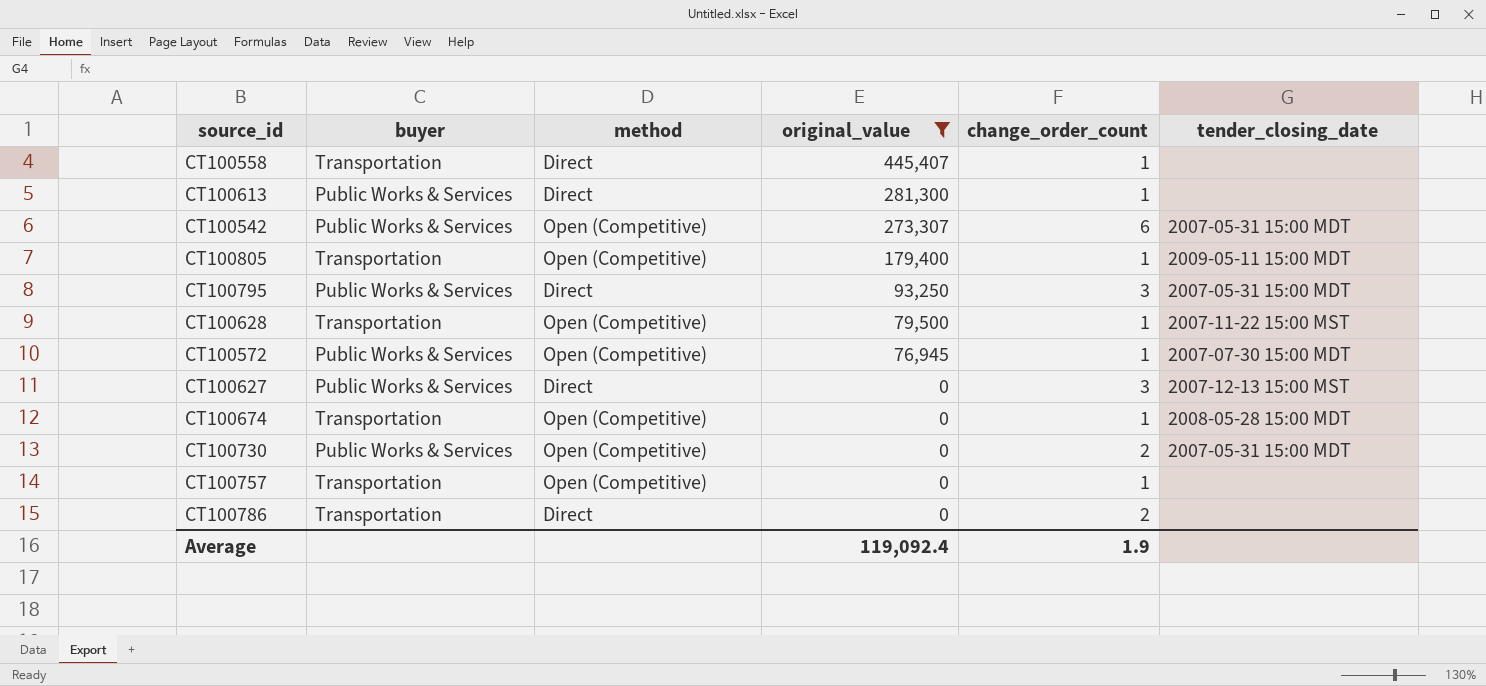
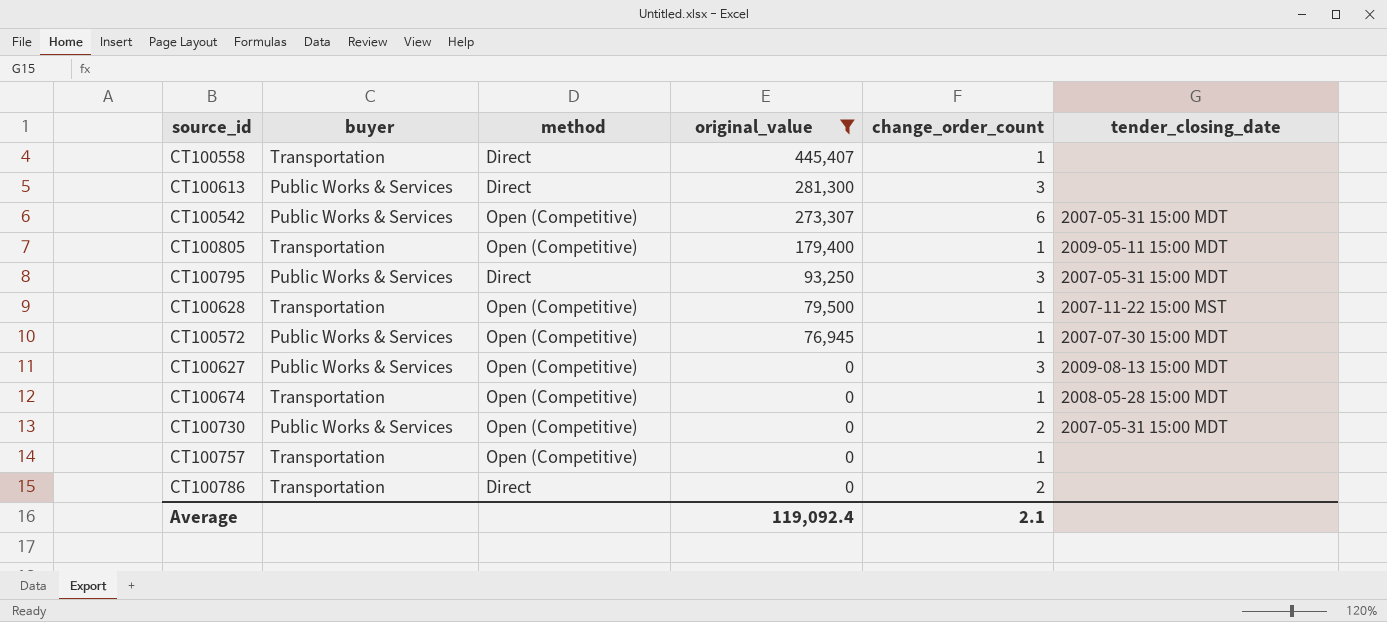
CT100613 | change_order_count: 1 -> 3
CT100627 | method: Direct -> Open (Competitive)
CT100627 | tender_closing_date: 2007-12-13 15:00 MST -> 2009-08-13 15:00 MDT
Average | change_order_count: 1.9 -> 2.1

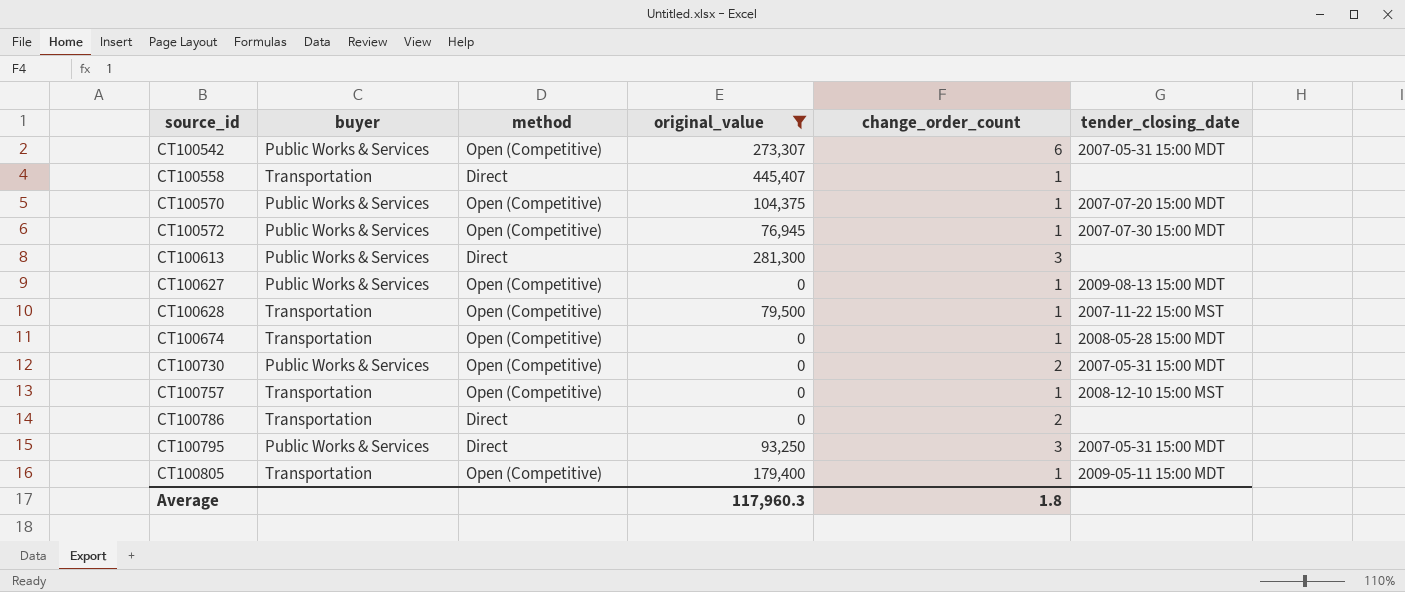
row order: original_value descending -> source_id ascending
row CT100570: none -> Public Works & Services | Open (Competitive) | 104,375 | 1 | 2007-07-20 15:00 MDT
CT100627 | change_order_count: 3 -> 1
CT100757 | tender_closing_date: none -> 2008-12-10 15:00 MST
Average | original_value: 119,092.4 -> 117,960.3
Average | change_order_count: 2.1 -> 1.8

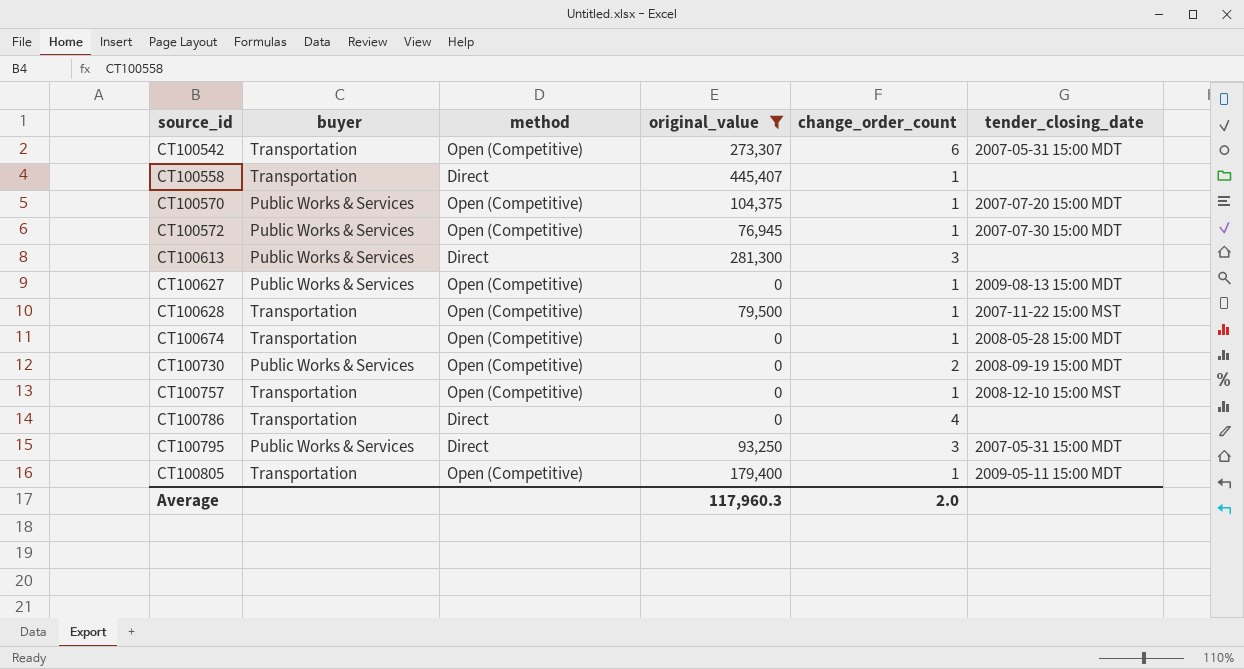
CT100542 | buyer: Public Works & Services -> Transportation
CT100730 | tender_closing_date: 2007-05-31 15:00 MDT -> 2008-09-19 15:00 MDT
CT100786 | change_order_count: 2 -> 4
Average | change_order_count: 1.8 -> 2.0

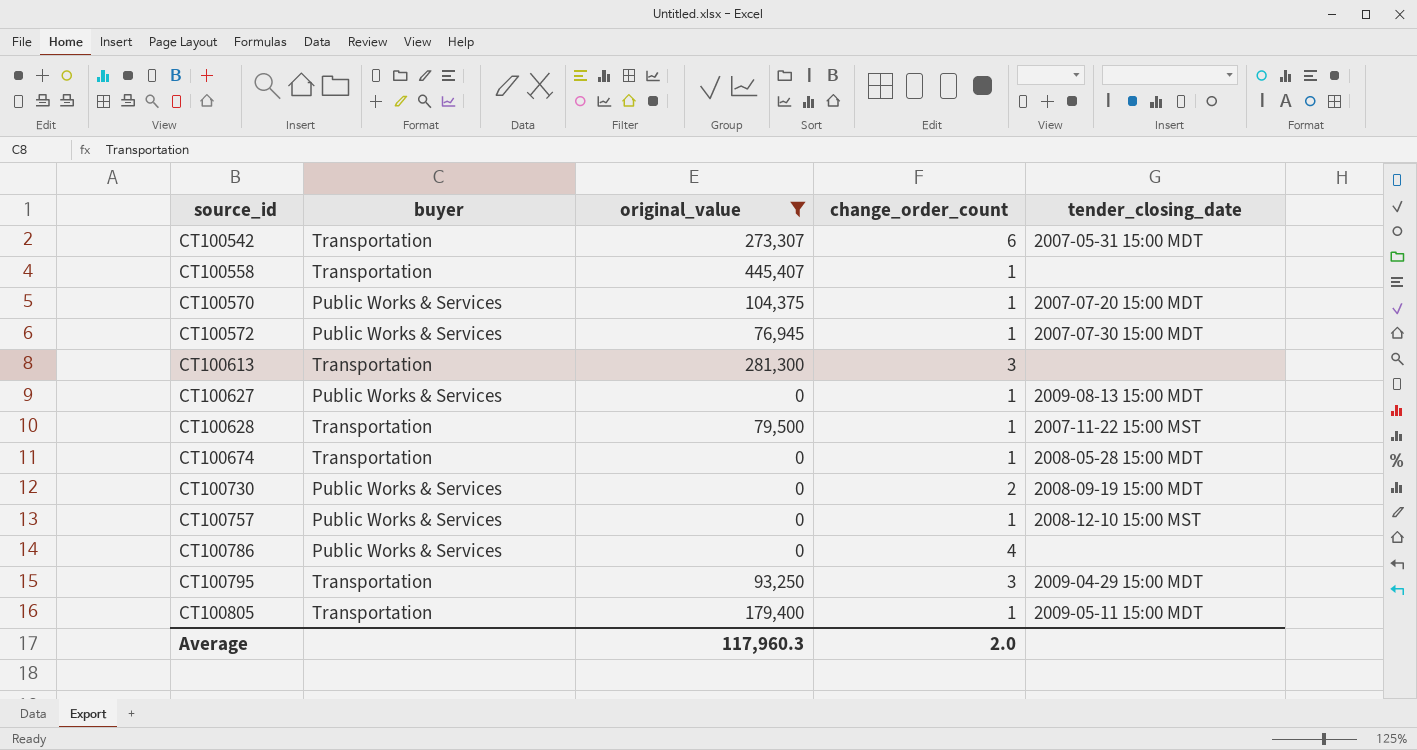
column method | position: 3 -> none
CT100613 | buyer: Public Works & Services -> Transportation
CT100757 | buyer: Transportation -> Public Works & Services
CT100786 | buyer: Transportation -> Public Works & Services
CT100795 | buyer: Public Works & Services -> Transportation
CT100795 | tender_closing_date: 2007-05-31 15:00 MDT -> 2009-04-29 15:00 MDT

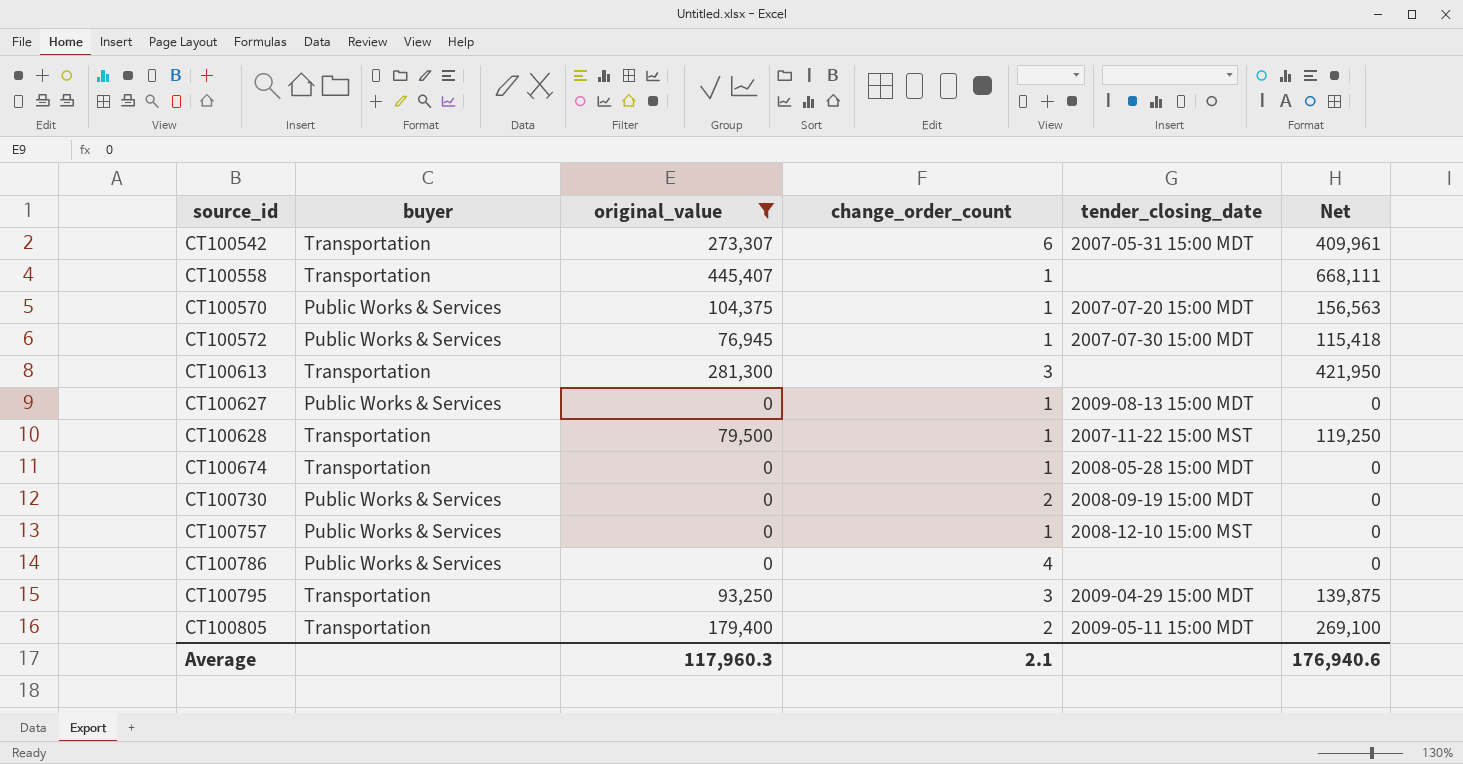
column Net | formula: none -> [original_value] * 1.5
CT100805 | change_order_count: 1 -> 2
Average | change_order_count: 2.0 -> 2.1

